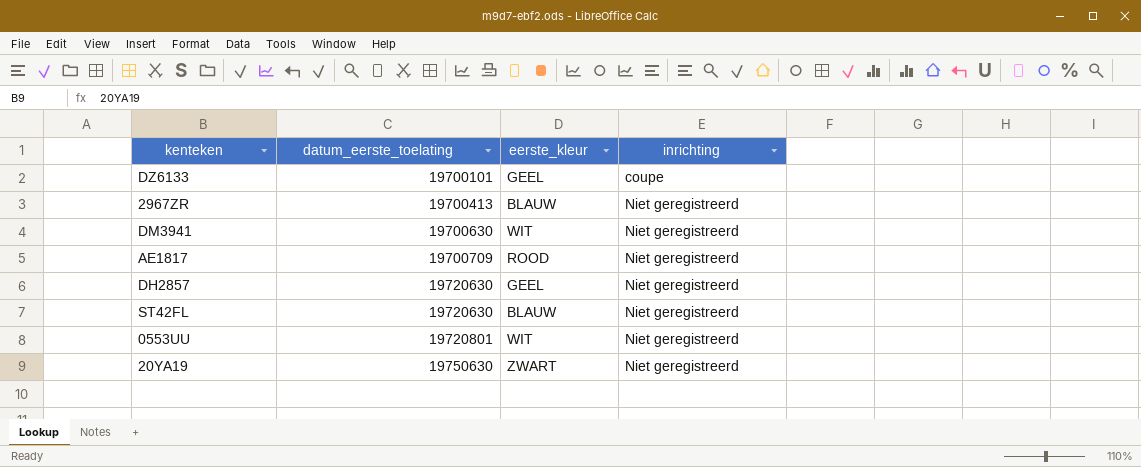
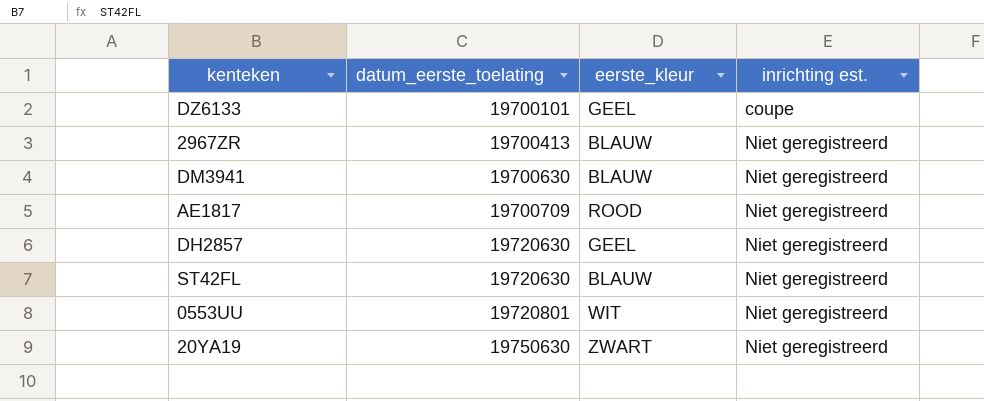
column name: inrichting -> inrichting est.
DM3941 | eerste_kleur: WIT -> BLAUW

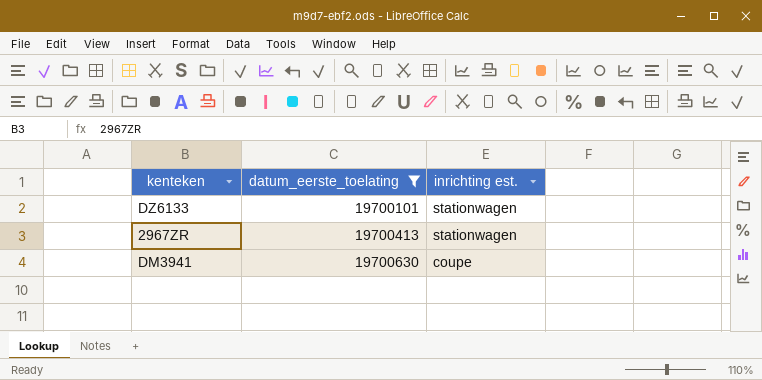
filter: none -> datum_eerste_toelating <= 19700630
column eerste_kleur | position: 3 -> none
DZ6133 | inrichting est.: coupe -> stationwagen
2967ZR | inrichting est.: Niet geregistreerd -> stationwagen
DM3941 | inrichting est.: Niet geregistreerd -> coupe

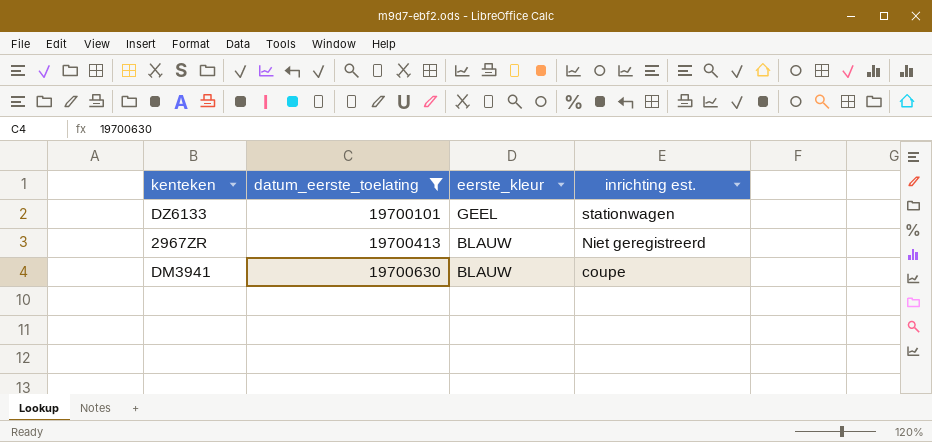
column eerste_kleur | position: none -> 3
2967ZR | inrichting est.: stationwagen -> Niet geregistreerd

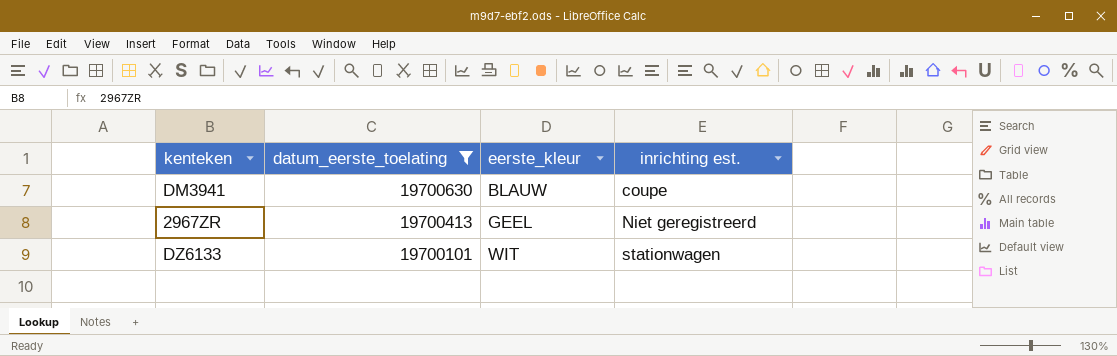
row order: datum_eerste_toelating ascending -> datum_eerste_toelating descending
2967ZR | eerste_kleur: BLAUW -> GEEL
DZ6133 | eerste_kleur: GEEL -> WIT

